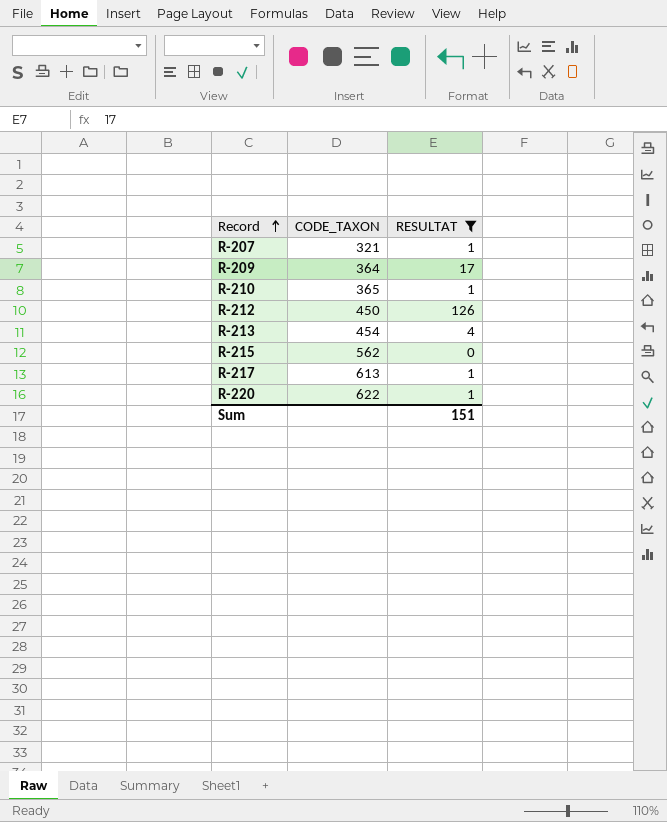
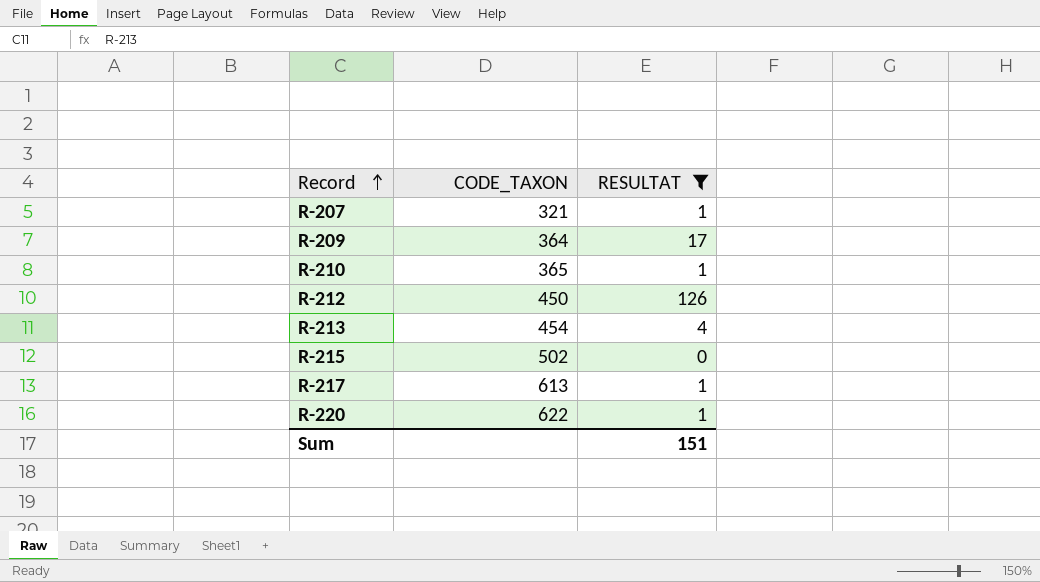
R-215 | CODE_TAXON: 562 -> 502

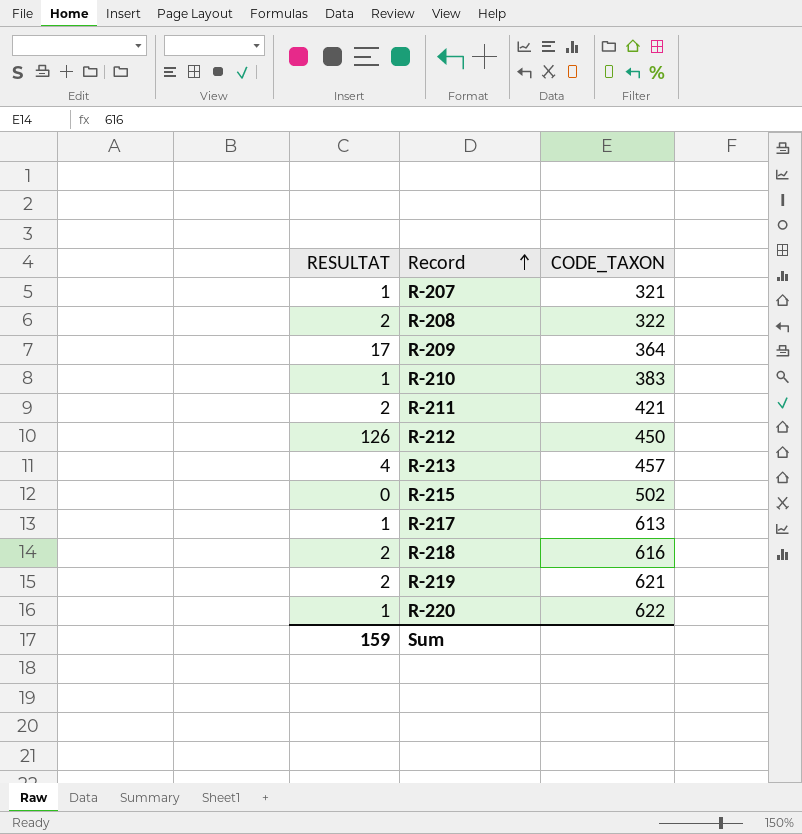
filter: RESULTAT != 2 -> none
column RESULTAT | position: 3 -> 1
R-210 | CODE_TAXON: 365 -> 383
R-213 | CODE_TAXON: 454 -> 457
Sum | RESULTAT: 151 -> 159

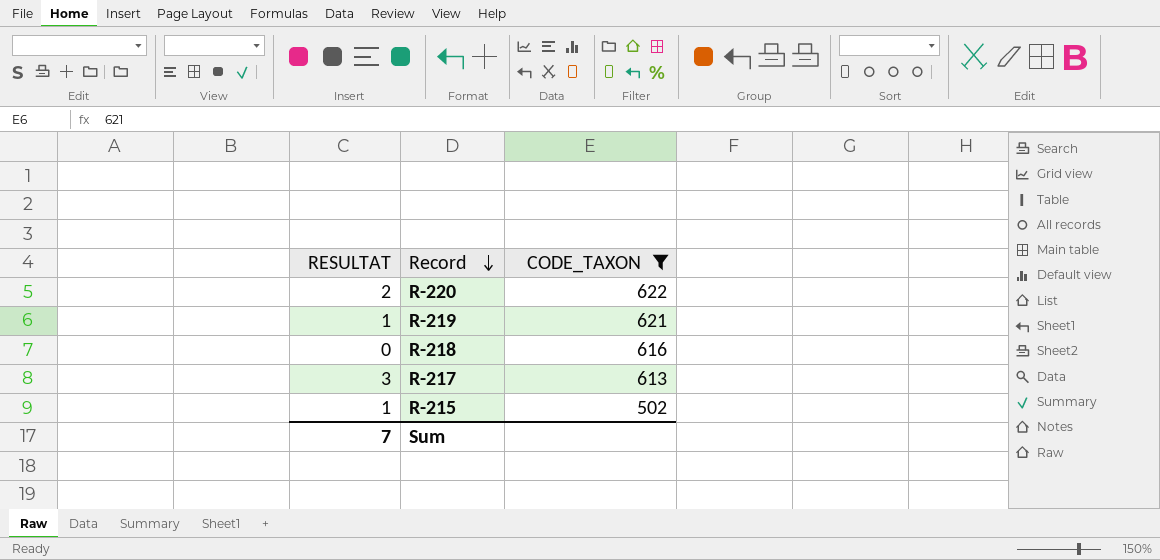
filter: none -> CODE_TAXON >= 502
row order: Record ascending -> Record descending
R-220 | RESULTAT: 1 -> 2
R-219 | RESULTAT: 2 -> 1
R-218 | RESULTAT: 2 -> 0
R-217 | RESULTAT: 1 -> 3
R-215 | RESULTAT: 0 -> 1
Sum | RESULTAT: 159 -> 7

